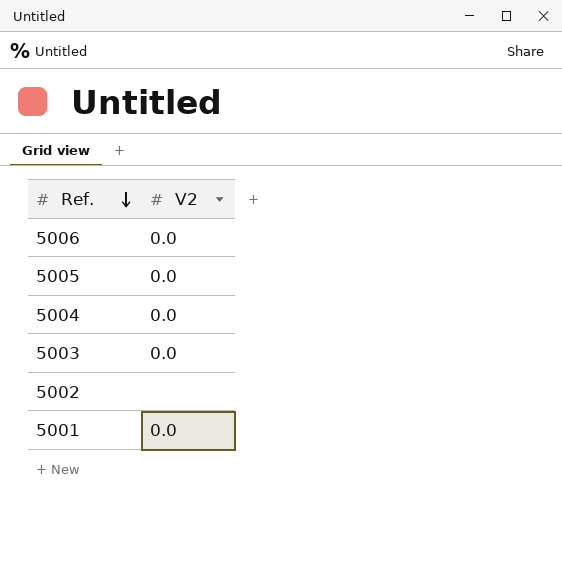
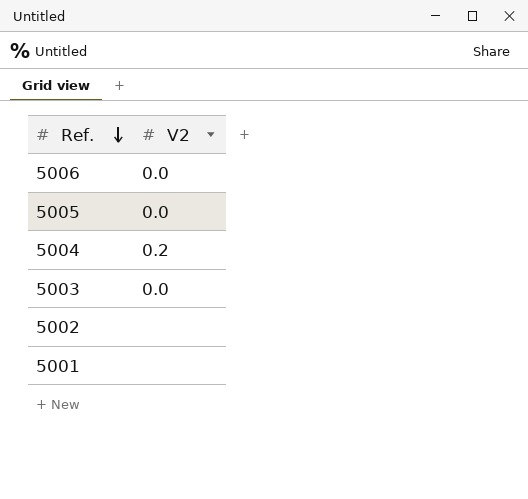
5004 | V2: 0.0 -> 0.2
5001 | V2: 0.0 -> none

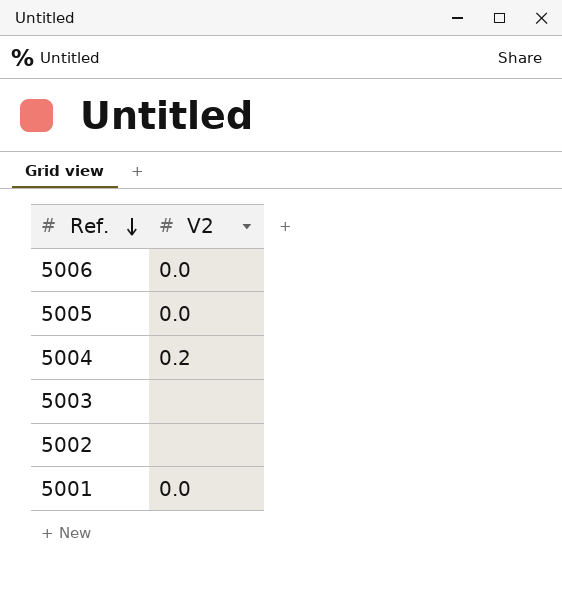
5003 | V2: 0.0 -> none
5001 | V2: none -> 0.0

